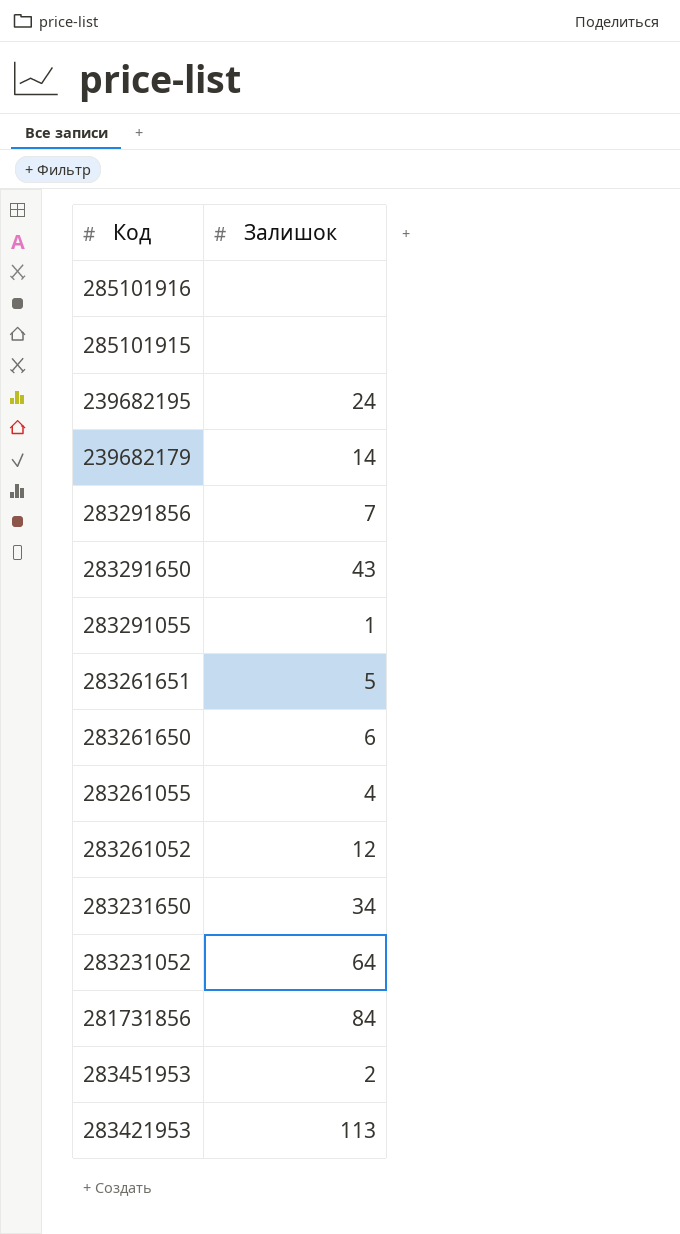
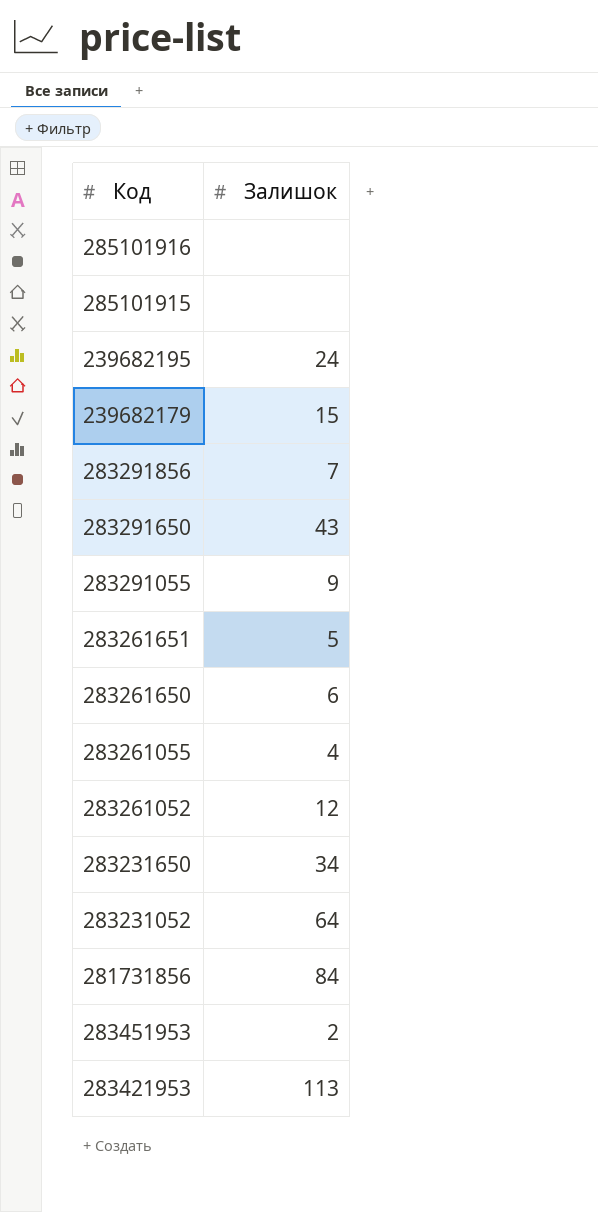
239682179 | Залишок: 14 -> 15
283291055 | Залишок: 1 -> 9

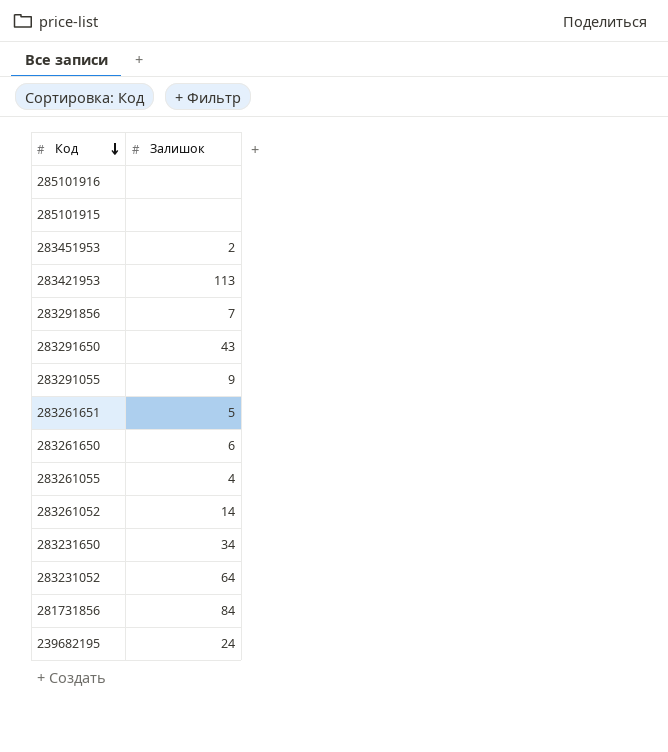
row order: none -> Код descending
row 239682179: 15 -> none
283261052 | Залишок: 12 -> 14

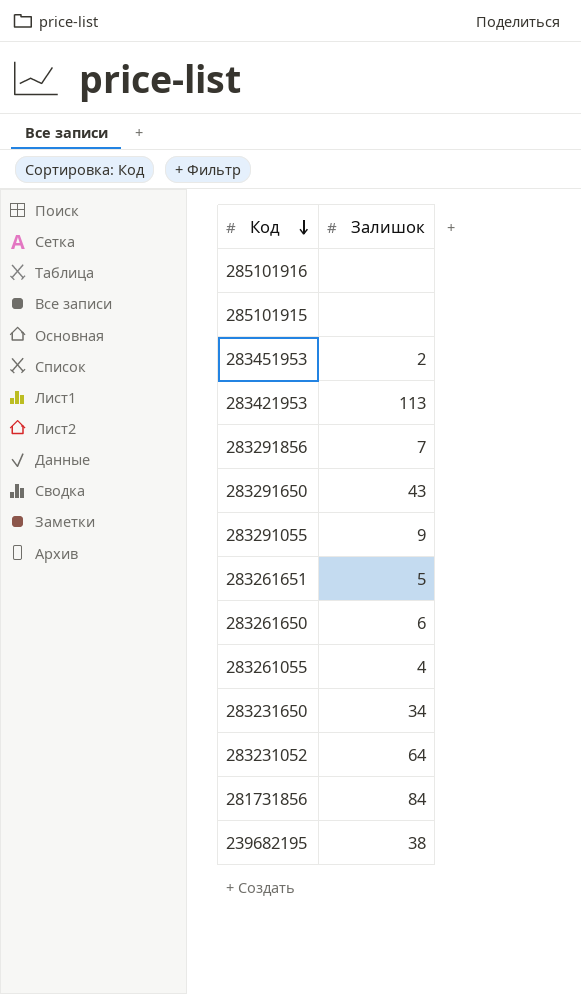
row 283261052: 14 -> none
239682195 | Залишок: 24 -> 38

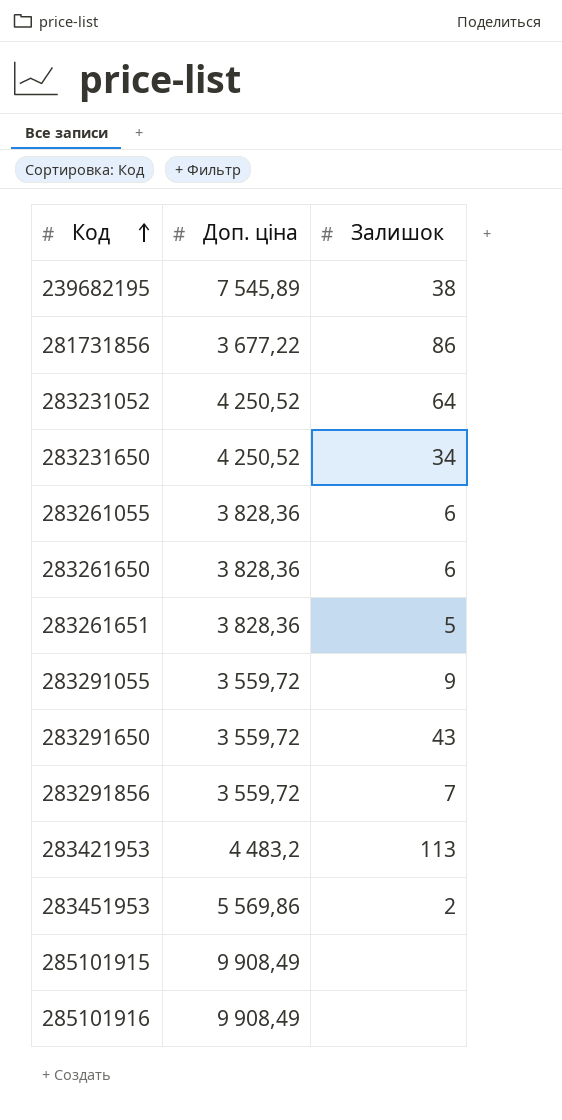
row order: Код descending -> Код ascending
column Доп. ціна | position: none -> 2
281731856 | Залишок: 84 -> 86
283261055 | Залишок: 4 -> 6

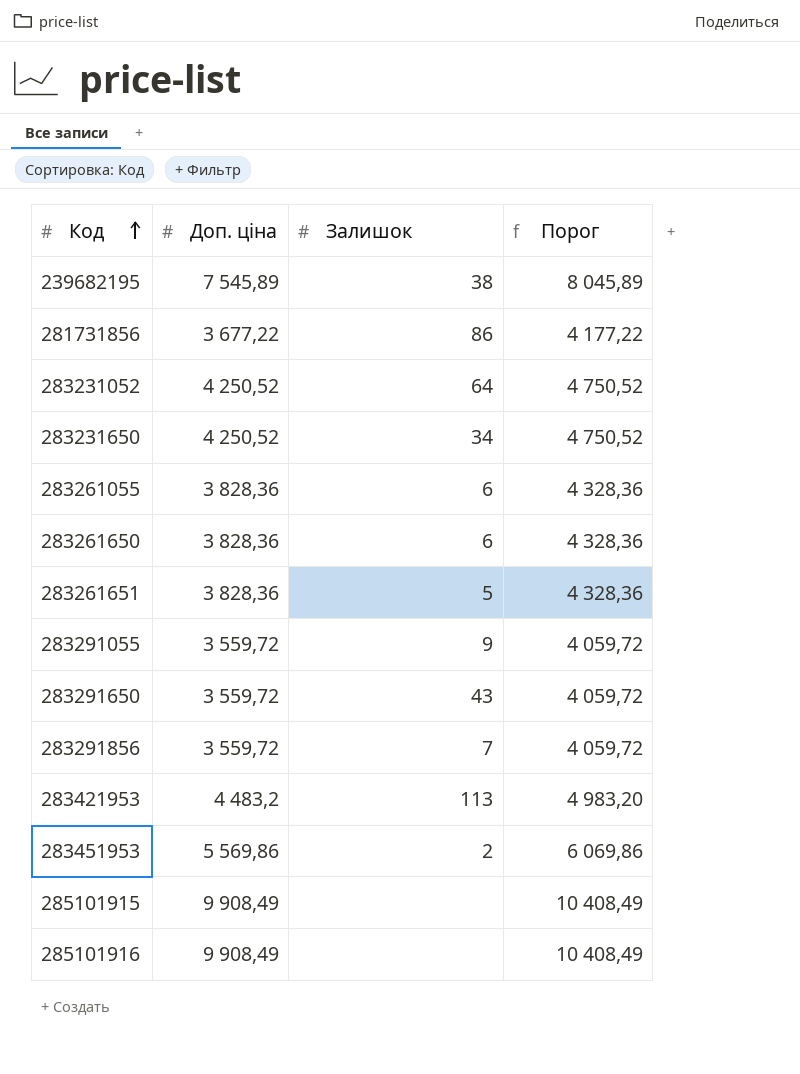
column Порог | formula: none -> [Доп. ціна] + 500

